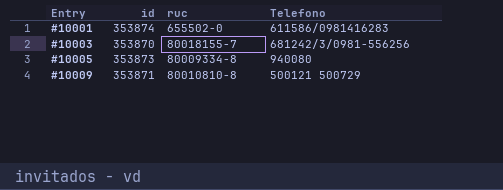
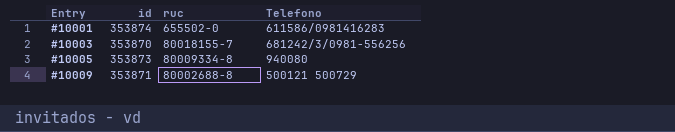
#10009 | ruc: 80010810-8 -> 80002688-8

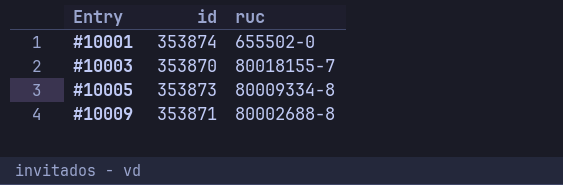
column Telefono | position: 4 -> none

